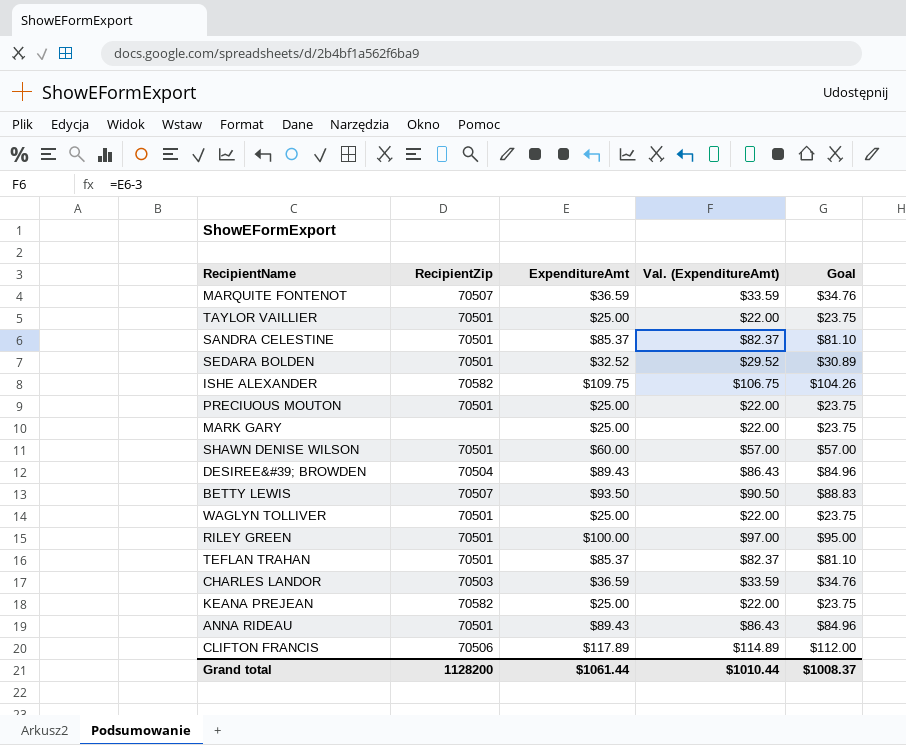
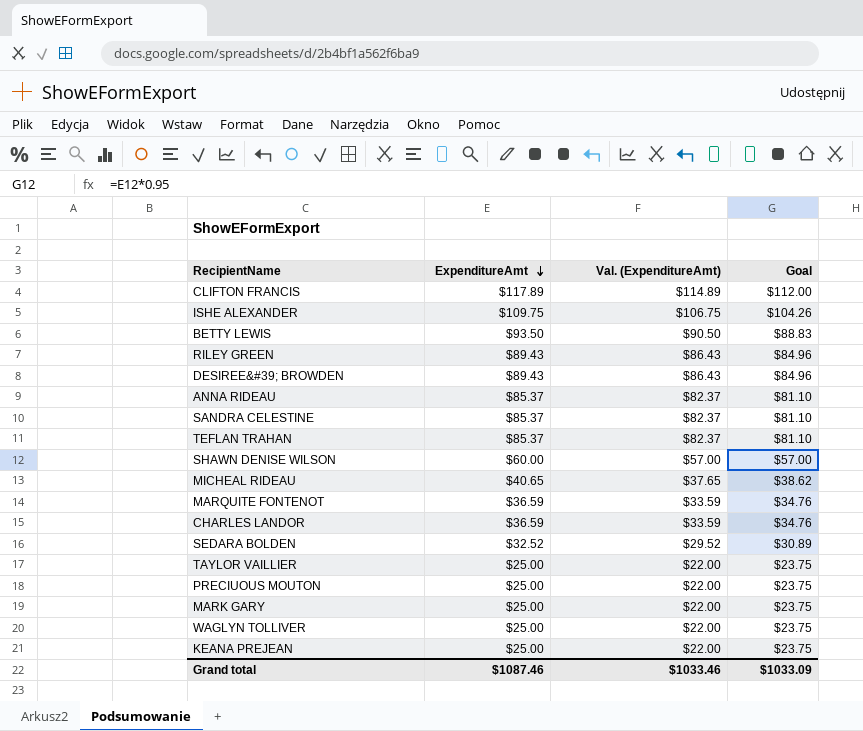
row order: none -> ExpenditureAmt descending
column RecipientZip | position: 2 -> none
RILEY GREEN | ExpenditureAmt: $100.00 -> $89.43
RILEY GREEN | Val. (ExpenditureAmt): $97.00 -> $86.43
RILEY GREEN | Goal: $95.00 -> $84.96
ANNA RIDEAU | ExpenditureAmt: $89.43 -> $85.37
ANNA RIDEAU | Val. (ExpenditureAmt): $86.43 -> $82.37
ANNA RIDEAU | Goal: $84.96 -> $81.10
row MICHEAL RIDEAU: none -> $40.65 | $37.65 | $38.62
Grand total | ExpenditureAmt: $1061.44 -> $1087.46
Grand total | Val. (ExpenditureAmt): $1010.44 -> $1033.46
Grand total | Goal: $1008.37 -> $1033.09

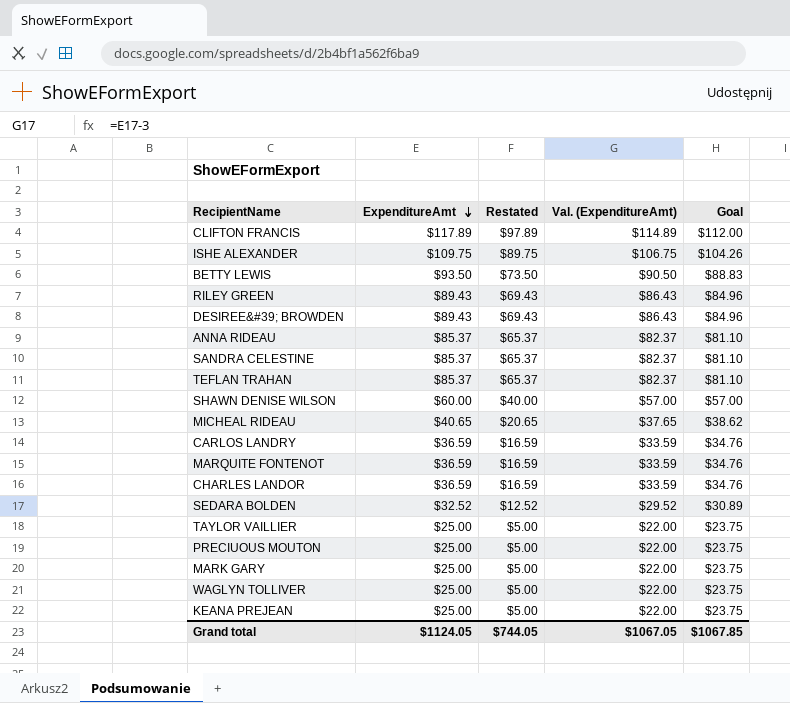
column Restated | formula: none -> [ExpenditureAmt] - 20
row CARLOS LANDRY: none -> $36.59 | $16.59 | $33.59 | $34.76
Grand total | ExpenditureAmt: $1087.46 -> $1124.05
Grand total | Val. (ExpenditureAmt): $1033.46 -> $1067.05
Grand total | Goal: $1033.09 -> $1067.85

